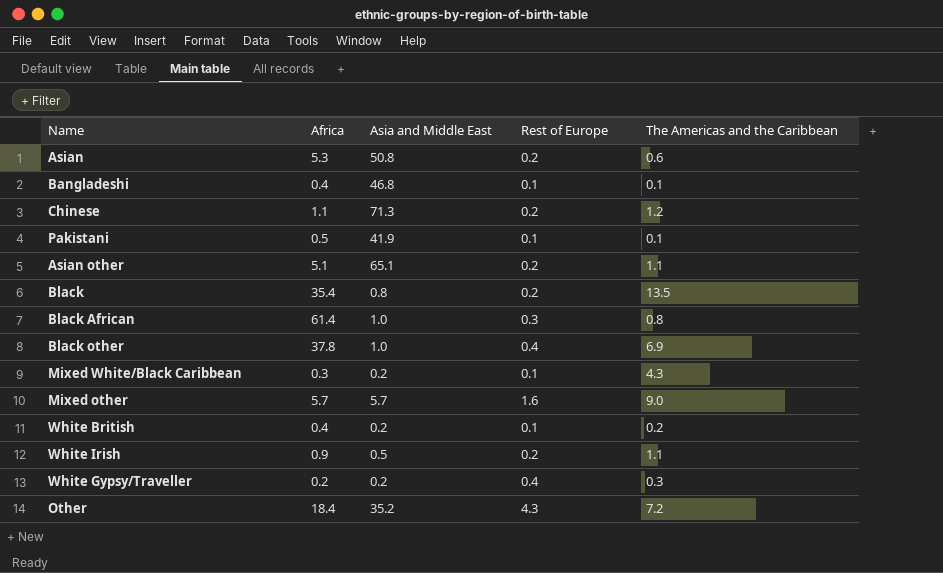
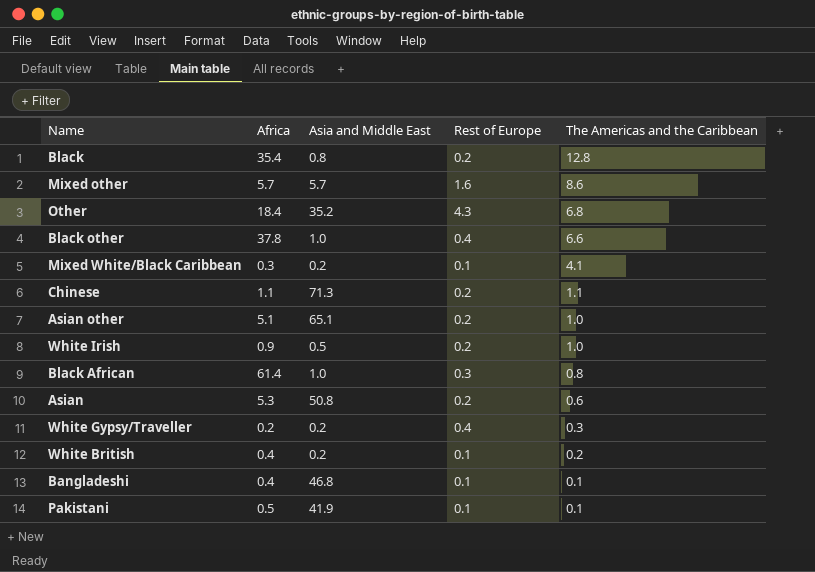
row order: none -> The Americas and the Caribbean descending
Black | The Americas and the Caribbean: 13.5 -> 12.8
Mixed other | The Americas and the Caribbean: 9.0 -> 8.6
Other | The Americas and the Caribbean: 7.2 -> 6.8
Black other | The Americas and the Caribbean: 6.9 -> 6.6
Mixed White/Black Caribbean | The Americas and the Caribbean: 4.3 -> 4.1
Chinese | The Americas and the Caribbean: 1.2 -> 1.1
Asian other | The Americas and the Caribbean: 1.1 -> 1.0
White Irish | The Americas and the Caribbean: 1.1 -> 1.0

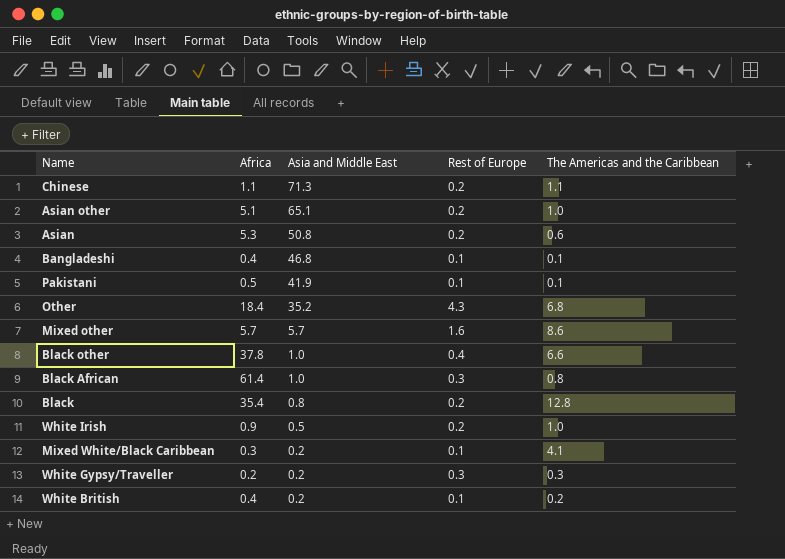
row order: The Americas and the Caribbean descending -> Asia and Middle East descending
White Gypsy/Traveller | Rest of Europe: 0.4 -> 0.3

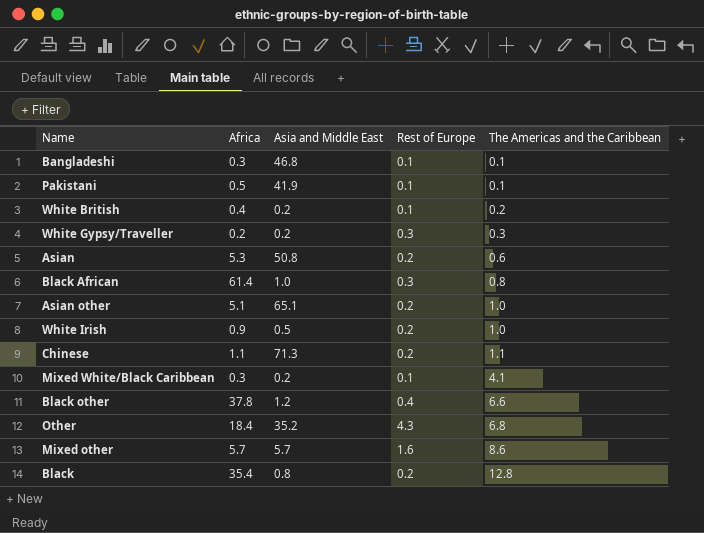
row order: Asia and Middle East descending -> The Americas and the Caribbean ascending
Bangladeshi | Africa: 0.4 -> 0.3
Black other | Asia and Middle East: 1.0 -> 1.2

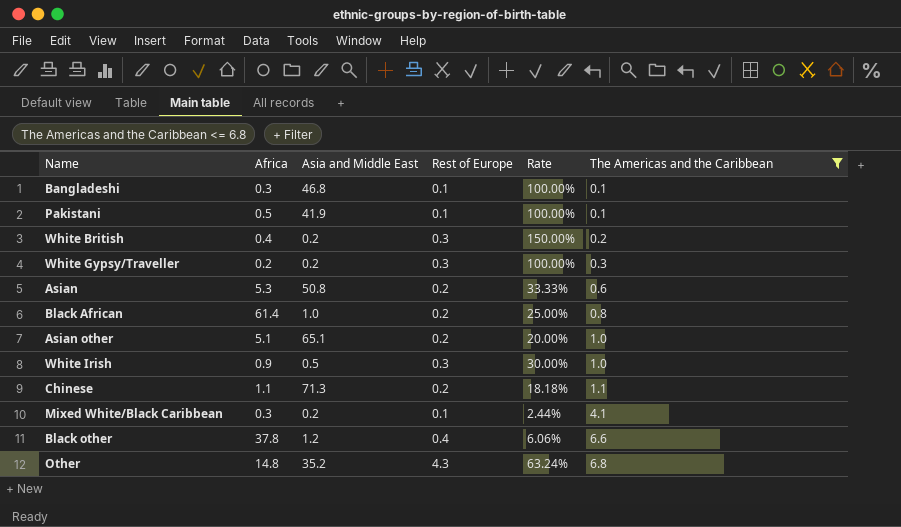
filter: none -> The Americas and the Caribbean <= 6.8
column Rate | formula: none -> [Rest of Europe] / [The Americas and the Caribbean]
White British | Rest of Europe: 0.1 -> 0.3
Black African | Rest of Europe: 0.3 -> 0.2
White Irish | Rest of Europe: 0.2 -> 0.3
Other | Africa: 18.4 -> 14.8

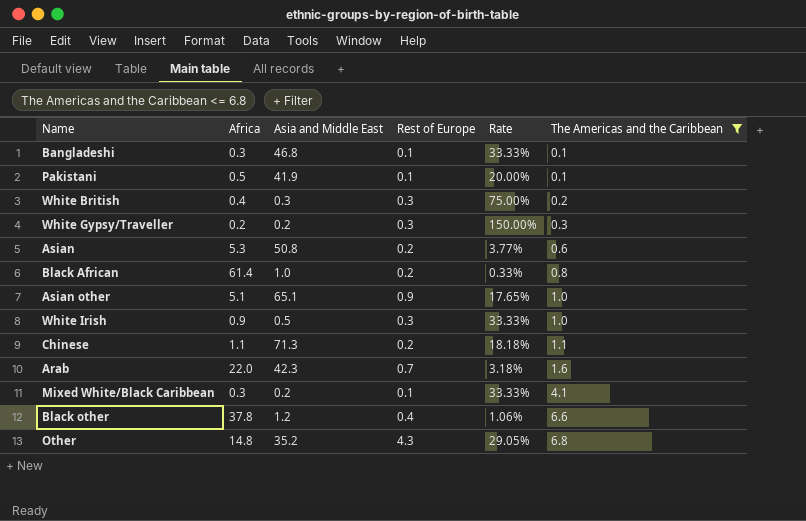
column Rate | formula: [Rest of Europe] / [The Americas and the Caribbean] -> [Rest of Europe] / [Africa]
White British | Asia and Middle East: 0.2 -> 0.3
Asian other | Rest of Europe: 0.2 -> 0.9
row Arab: none -> 22.0 | 42.3 | 0.7 | 3.18% | 1.6

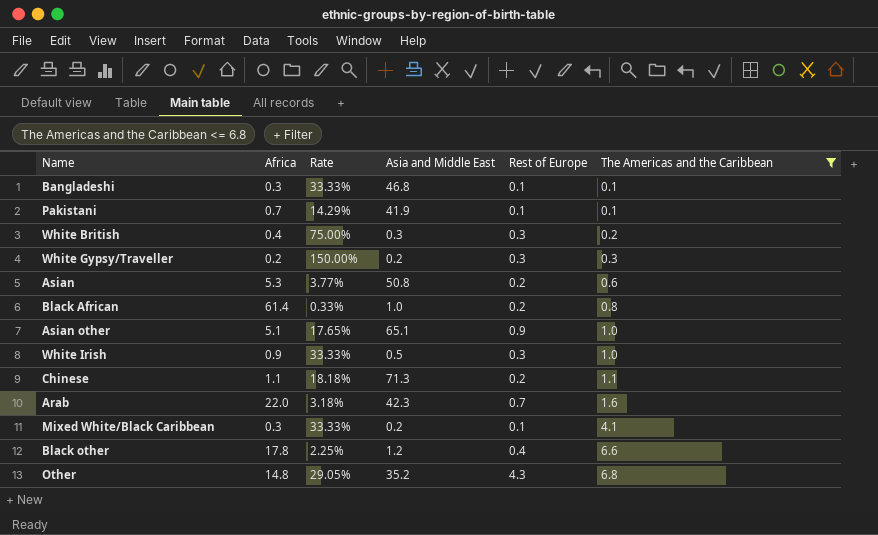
column Rate | position: 5 -> 3
Pakistani | Africa: 0.5 -> 0.7
Pakistani | Rate: 20.00% -> 14.29%
Black other | Africa: 37.8 -> 17.8
Black other | Rate: 1.06% -> 2.25%

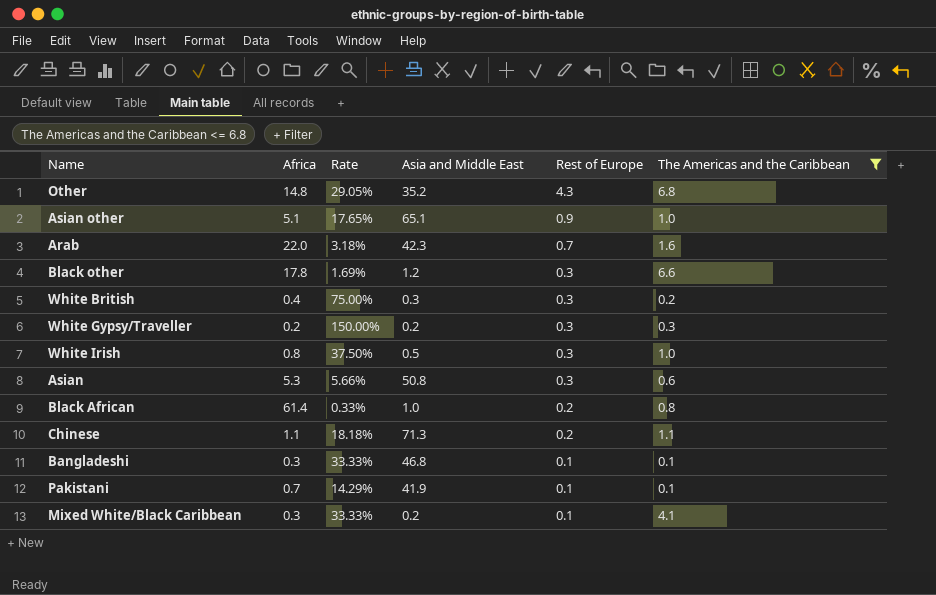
row order: The Americas and the Caribbean ascending -> Rest of Europe descending
Black other | Rate: 2.25% -> 1.69%
Black other | Rest of Europe: 0.4 -> 0.3
White Irish | Africa: 0.9 -> 0.8
White Irish | Rate: 33.33% -> 37.50%
Asian | Rate: 3.77% -> 5.66%
Asian | Rest of Europe: 0.2 -> 0.3

